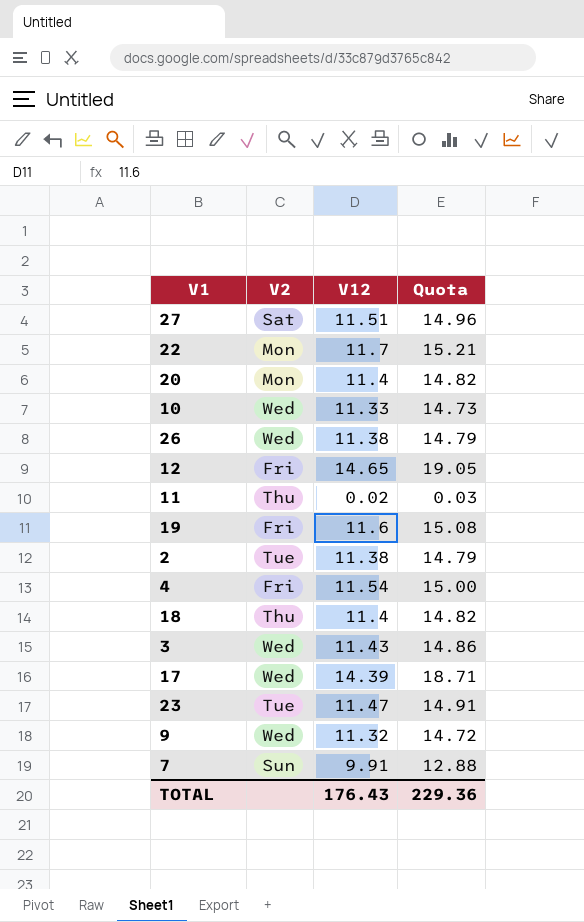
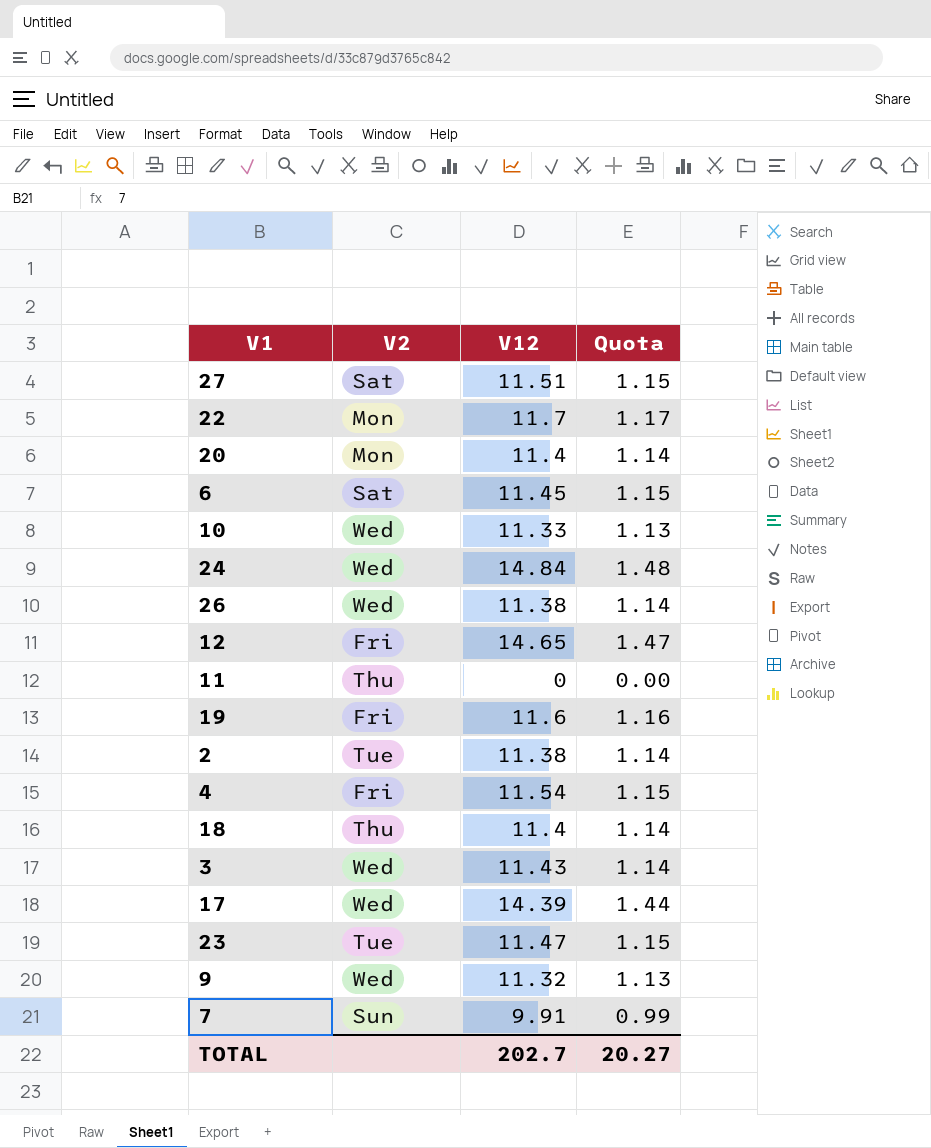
column Quota | formula: [V12] * 1.3 -> [V12] * 0.1
row 6: none -> Sat | 11.45 | 1.15
row 24: none -> Wed | 14.84 | 1.48
11 | V12: 0.02 -> 0
TOTAL | V12: 176.43 -> 202.7
TOTAL | Quota: 229.36 -> 20.27

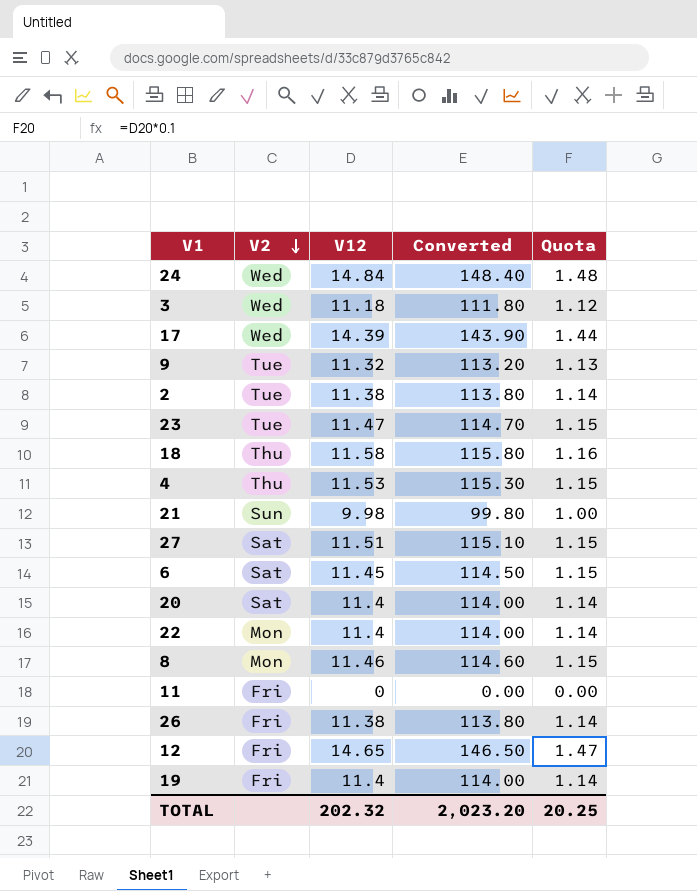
row order: none -> V2 descending
column Converted | formula: none -> [V12] * 10
row 10: Wed | 11.33 | 1.13 -> none
row 7: Sun | 9.91 | 0.99 -> none
3 | V12: 11.43 -> 11.18
3 | Quota: 1.14 -> 1.12
9 | V2: Wed -> Tue
18 | V12: 11.4 -> 11.58
18 | Quota: 1.14 -> 1.16
4 | V2: Fri -> Thu
4 | V12: 11.54 -> 11.53
row 21: none -> Sun | 9.98 | 99.80 | 1.00
20 | V2: Mon -> Sat
22 | V12: 11.7 -> 11.4
22 | Quota: 1.17 -> 1.14
row 8: none -> Mon | 11.46 | 114.60 | 1.15
11 | V2: Thu -> Fri
26 | V2: Wed -> Fri
19 | V12: 11.6 -> 11.4
19 | Quota: 1.16 -> 1.14
TOTAL | V12: 202.7 -> 202.32
TOTAL | Quota: 20.27 -> 20.25

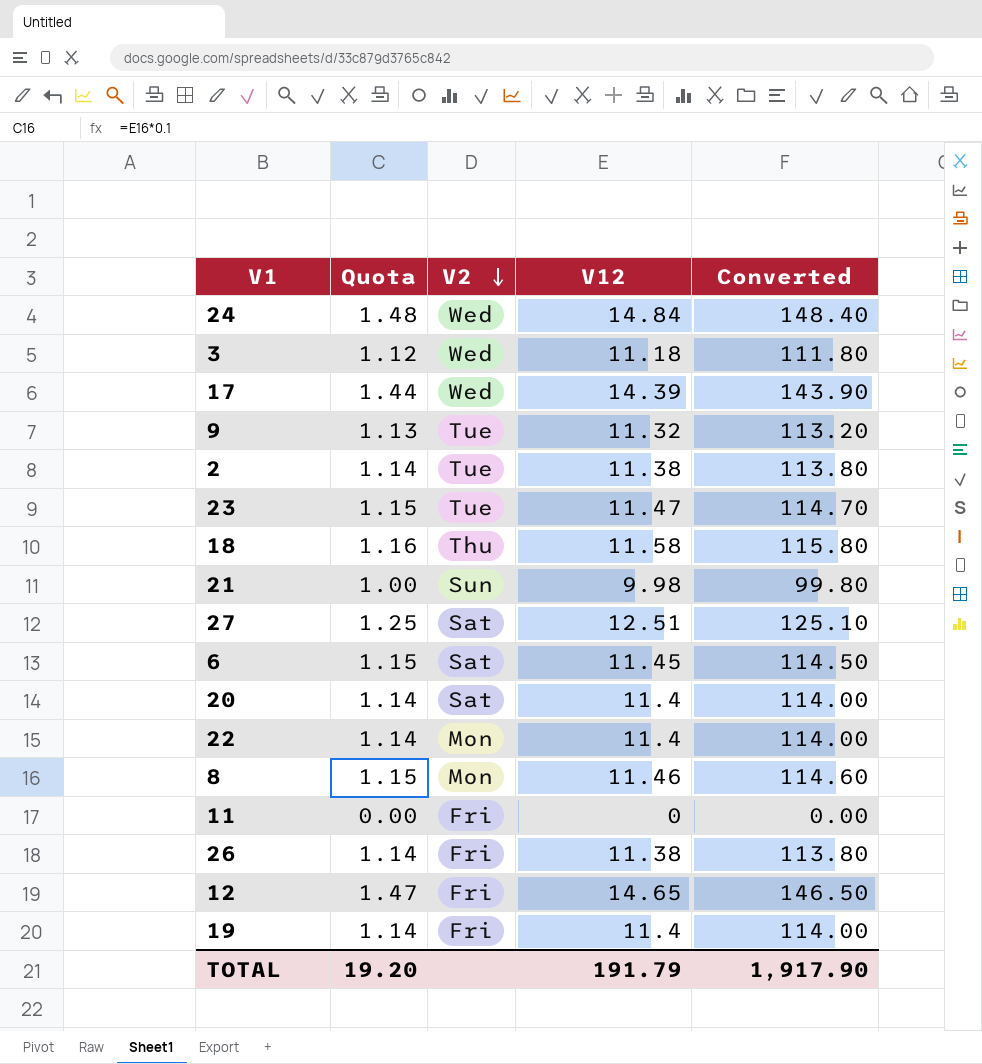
column Quota | position: 5 -> 2
row 4: Thu | 11.53 | 115.30 | 1.15 -> none
27 | Quota: 1.15 -> 1.25
27 | V12: 11.51 -> 12.51
27 | Converted: 115.10 -> 125.10
TOTAL | Quota: 20.25 -> 19.20
TOTAL | V12: 202.32 -> 191.79
TOTAL | Converted: 2,023.20 -> 1,917.90

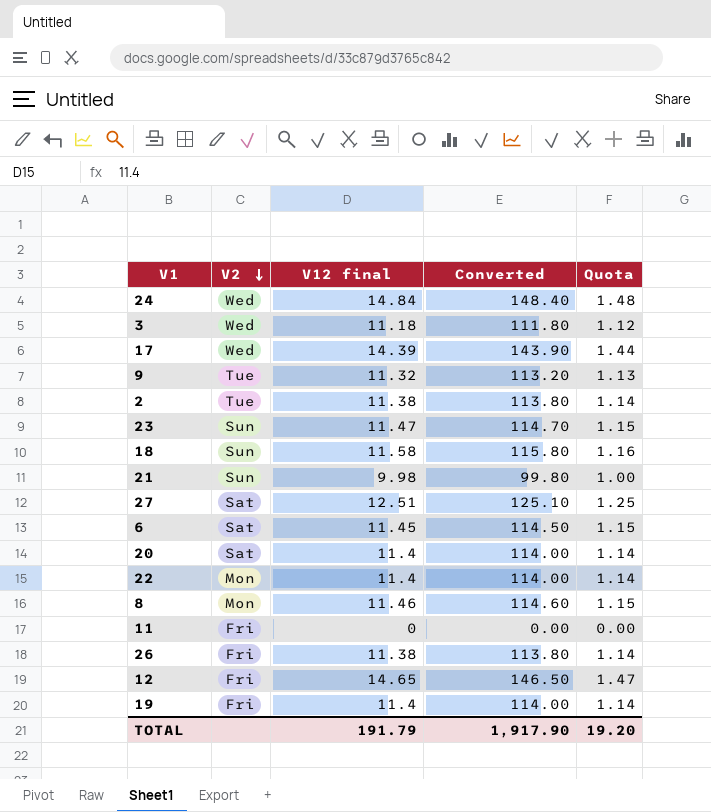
column name: V12 -> V12 final
column Quota | position: 2 -> 5
23 | V2: Tue -> Sun
18 | V2: Thu -> Sun

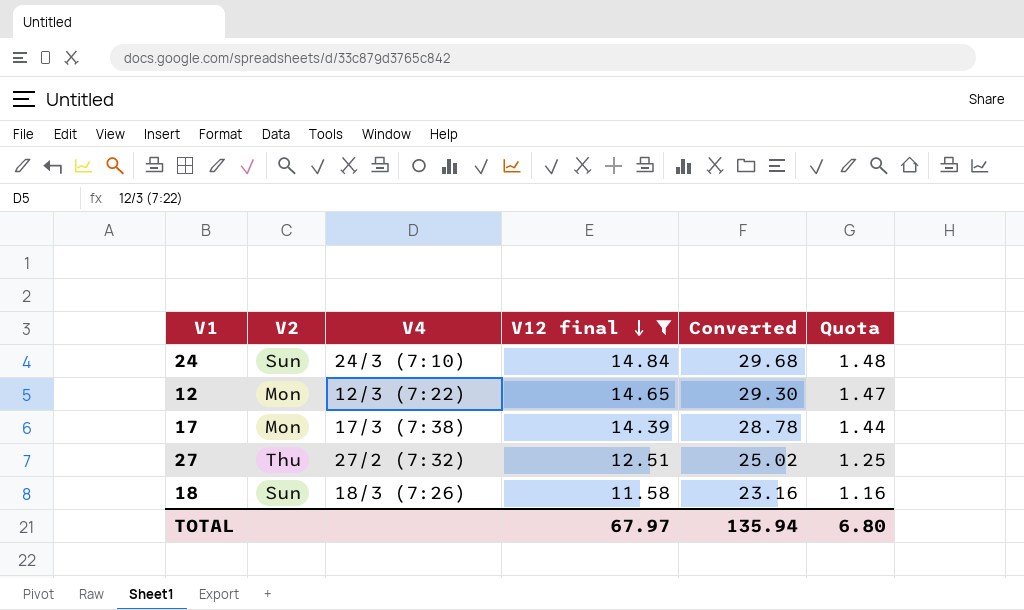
filter: none -> V12 final >= 11.58
row order: V2 descending -> V12 final descending
column V4 | position: none -> 3
column Converted | formula: [V12 final] * 10 -> [V12 final] * 2
24 | V2: Wed -> Sun
12 | V2: Fri -> Mon
17 | V2: Wed -> Mon
27 | V2: Sat -> Thu
TOTAL | V12 final: 191.79 -> 67.97
TOTAL | Converted: 1,917.90 -> 135.94
TOTAL | Quota: 19.20 -> 6.80

